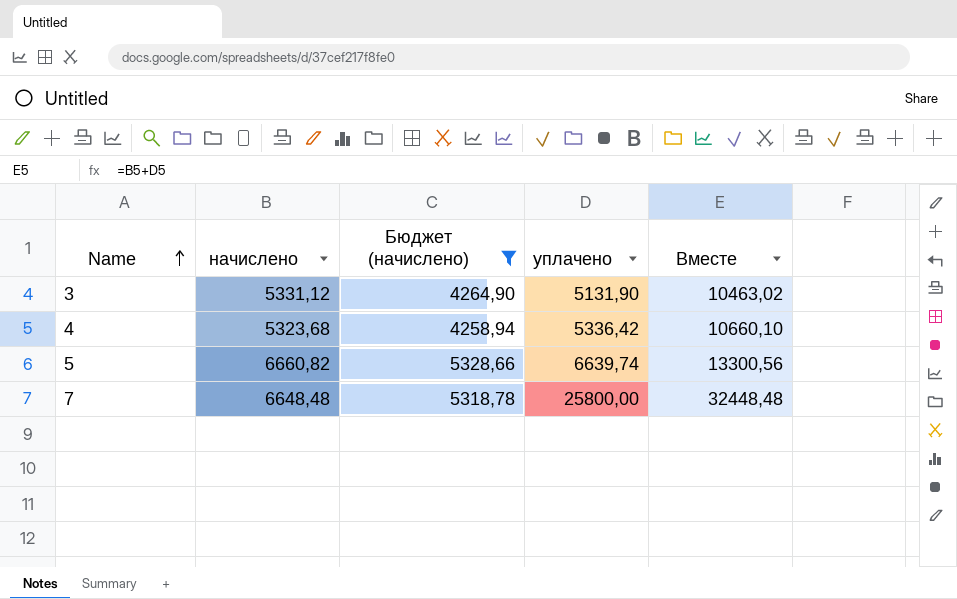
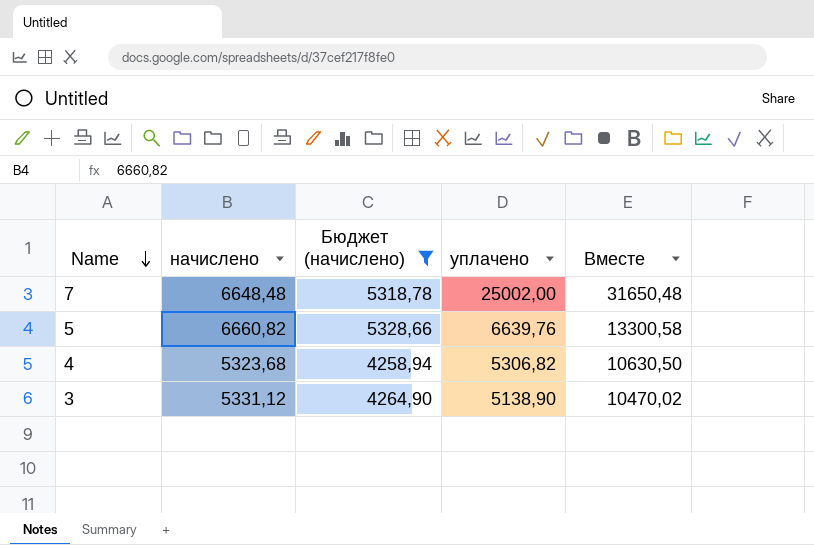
row order: Name ascending -> Name descending
7 | уплачено: 25800,00 -> 25002,00
7 | Вместе: 32448,48 -> 31650,48
5 | уплачено: 6639,74 -> 6639,76
5 | Вместе: 13300,56 -> 13300,58
4 | уплачено: 5336,42 -> 5306,82
4 | Вместе: 10660,10 -> 10630,50
3 | уплачено: 5131,90 -> 5138,90
3 | Вместе: 10463,02 -> 10470,02

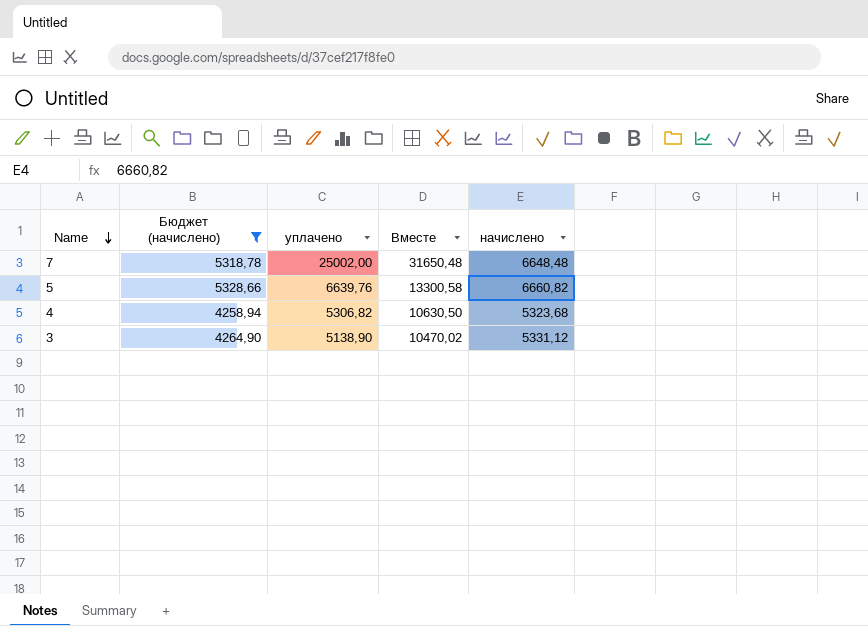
column начислено | position: 2 -> 5

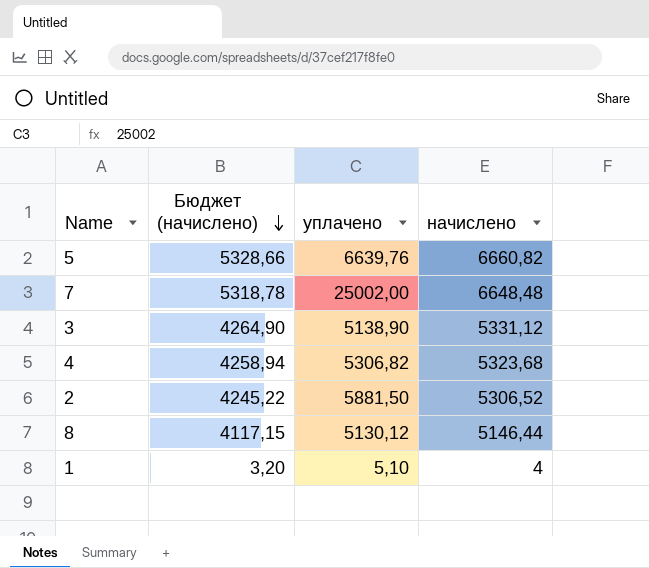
filter: Бюджет (начислено) >= 4258,94 -> none
row order: Name descending -> Бюджет (начислено) descending
column Вместе | formula: [уплачено] + [начислено] -> none

